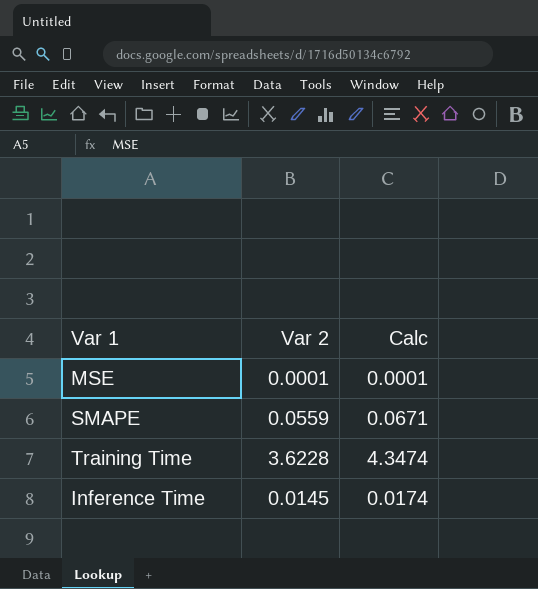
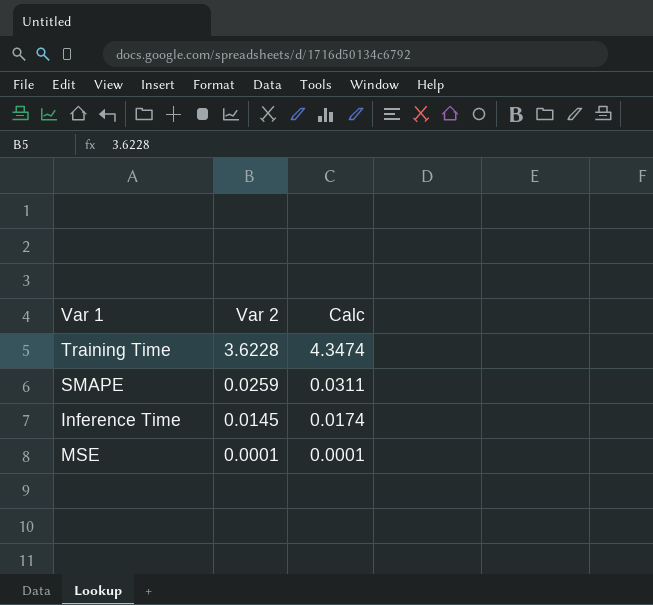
row order: none -> Var 2 descending
SMAPE | Var 2: 0.0559 -> 0.0259
SMAPE | Calc: 0.0671 -> 0.0311

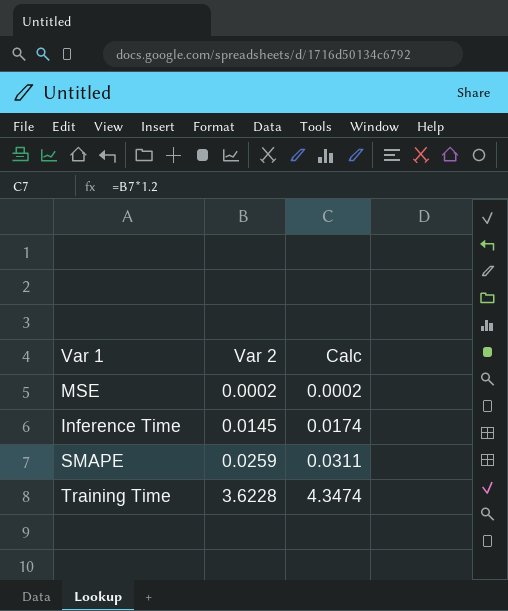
row order: Var 2 descending -> Var 2 ascending
MSE | Var 2: 0.0001 -> 0.0002
MSE | Calc: 0.0001 -> 0.0002

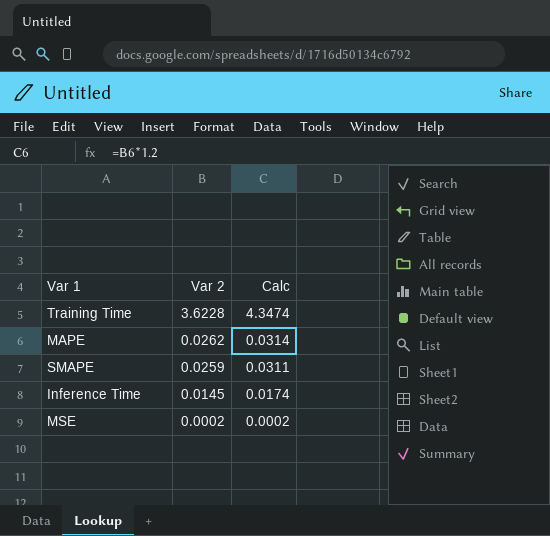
row order: Var 2 ascending -> Var 2 descending
row MAPE: none -> 0.0262 | 0.0314

